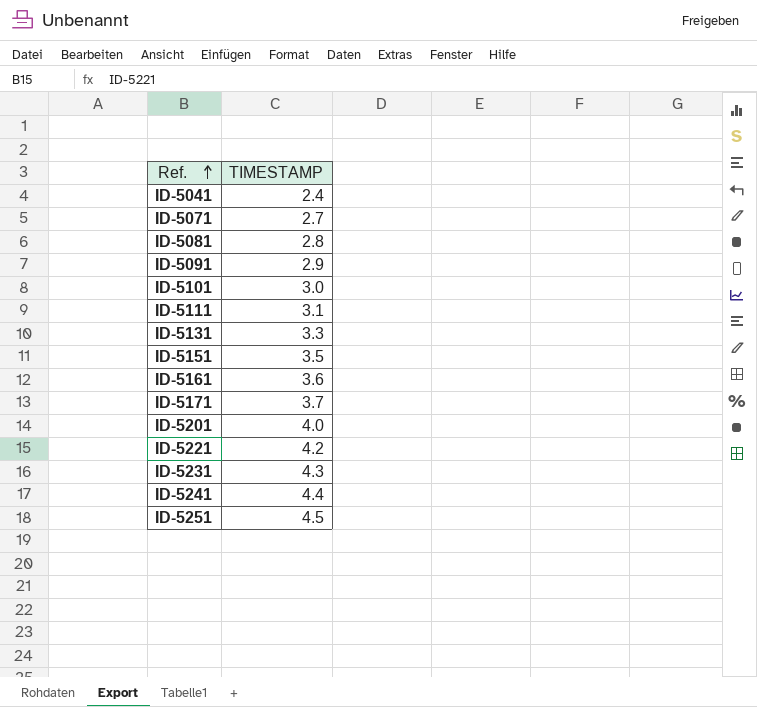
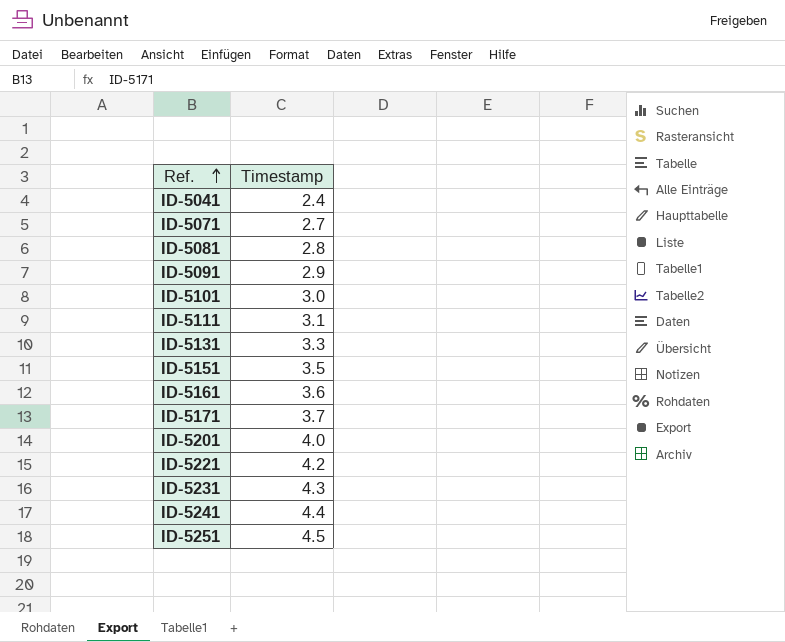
column name: TIMESTAMP -> Timestamp

